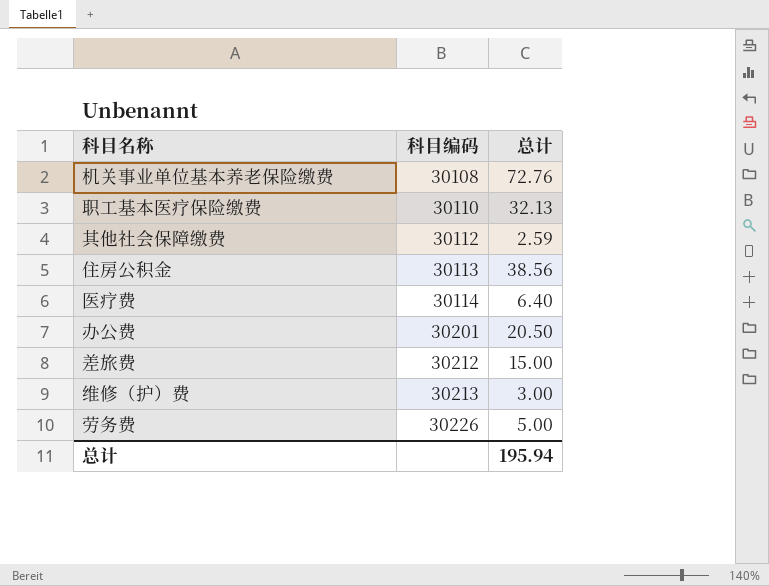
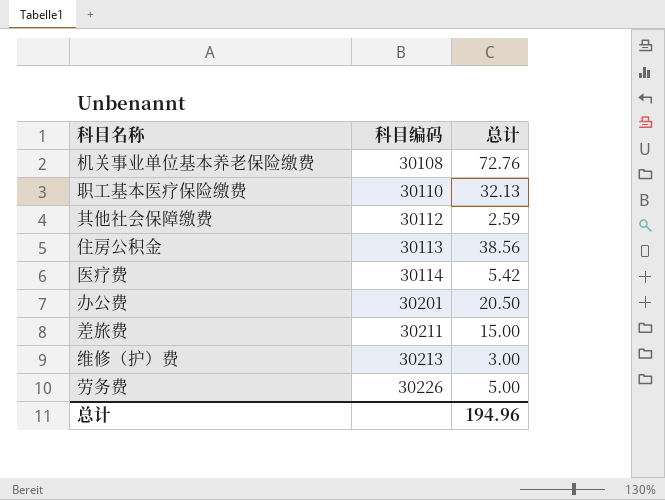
医疗费 | 总计: 6.40 -> 5.42
差旅费 | 科目编码: 30212 -> 30211
总计 | 总计: 195.94 -> 194.96

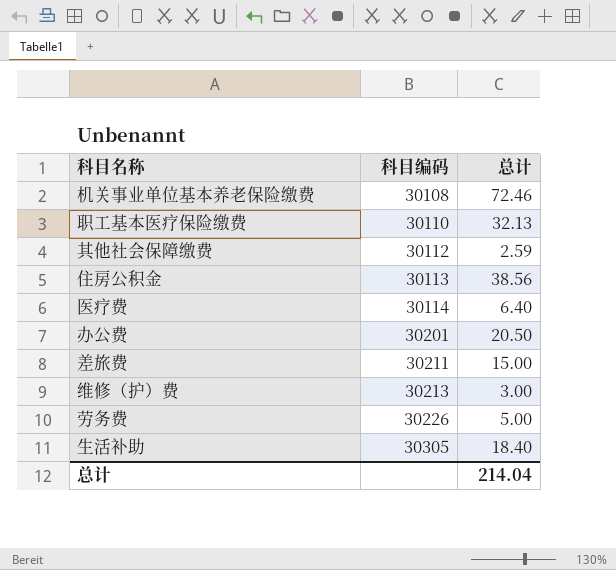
机关事业单位基本养老保险缴费 | 总计: 72.76 -> 72.46
医疗费 | 总计: 5.42 -> 6.40
row 生活补助: none -> 30305 | 18.40
总计 | 总计: 194.96 -> 214.04

